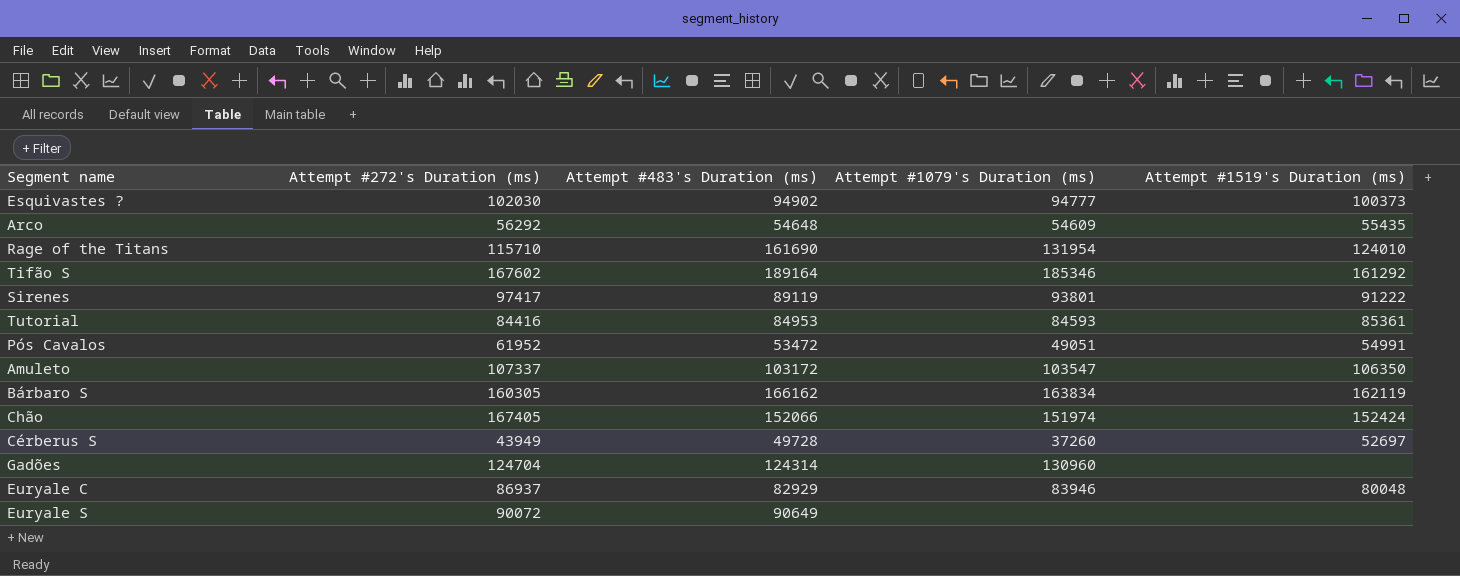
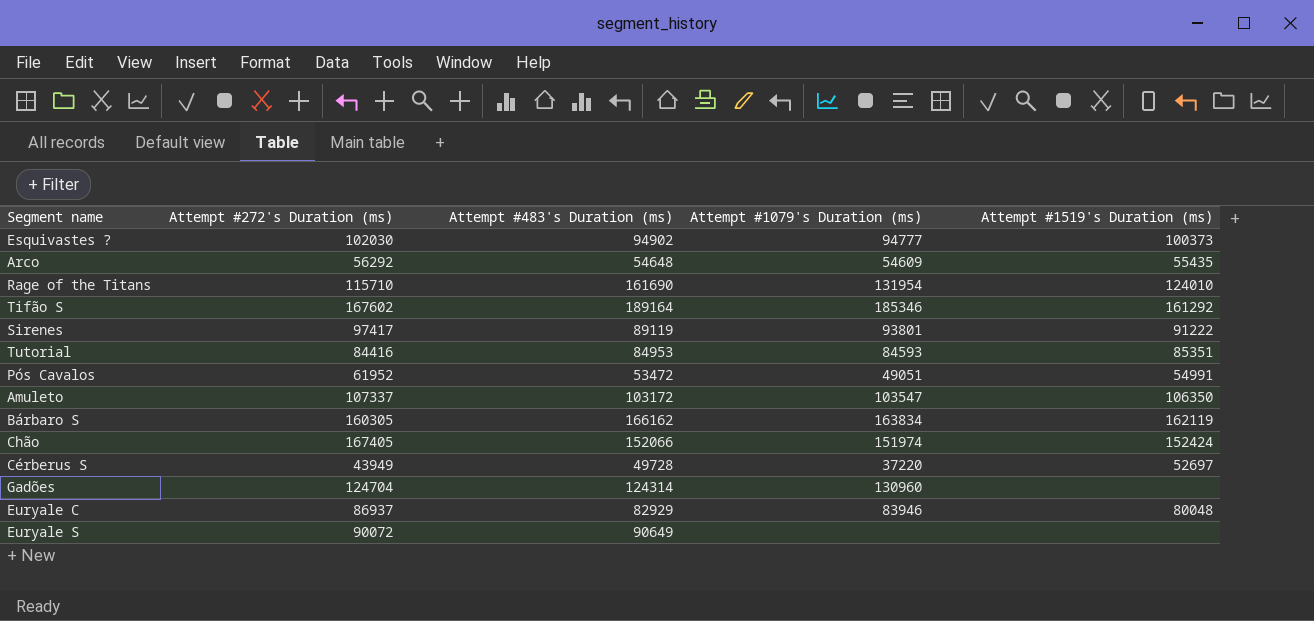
Tutorial | Attempt #1519's Duration (ms): 85361 -> 85351
Cérberus S | Attempt #1079's Duration (ms): 37260 -> 37220

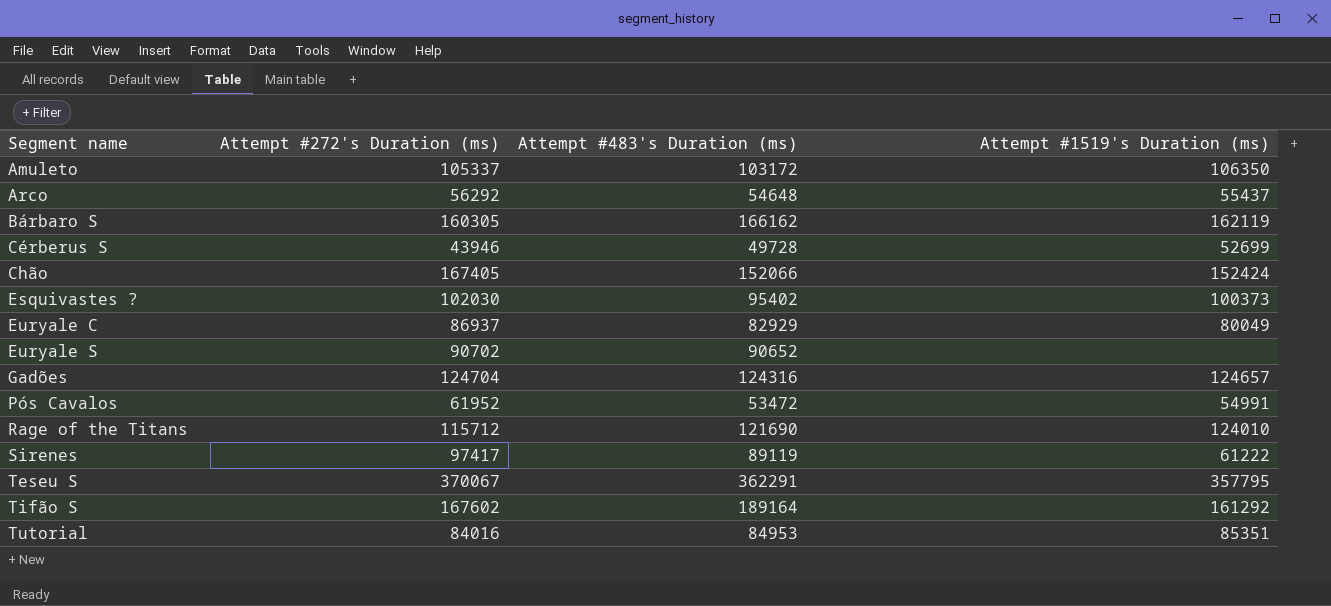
row order: none -> Segment name ascending
column Attempt #1079's Duration (ms) | position: 4 -> none
Amuleto | Attempt #272's Duration (ms): 107337 -> 105337
Arco | Attempt #1519's Duration (ms): 55435 -> 55437
Cérberus S | Attempt #272's Duration (ms): 43949 -> 43946
Cérberus S | Attempt #1519's Duration (ms): 52697 -> 52699
Esquivastes ? | Attempt #483's Duration (ms): 94902 -> 95402
Euryale C | Attempt #1519's Duration (ms): 80048 -> 80049
Euryale S | Attempt #272's Duration (ms): 90072 -> 90702
Euryale S | Attempt #483's Duration (ms): 90649 -> 90652
Gadões | Attempt #483's Duration (ms): 124314 -> 124316
Gadões | Attempt #1519's Duration (ms): none -> 124657
Rage of the Titans | Attempt #272's Duration (ms): 115710 -> 115712
Rage of the Titans | Attempt #483's Duration (ms): 161690 -> 121690
Sirenes | Attempt #1519's Duration (ms): 91222 -> 61222
row Teseu S: none -> 370067 | 362291 | 357795
Tutorial | Attempt #272's Duration (ms): 84416 -> 84016

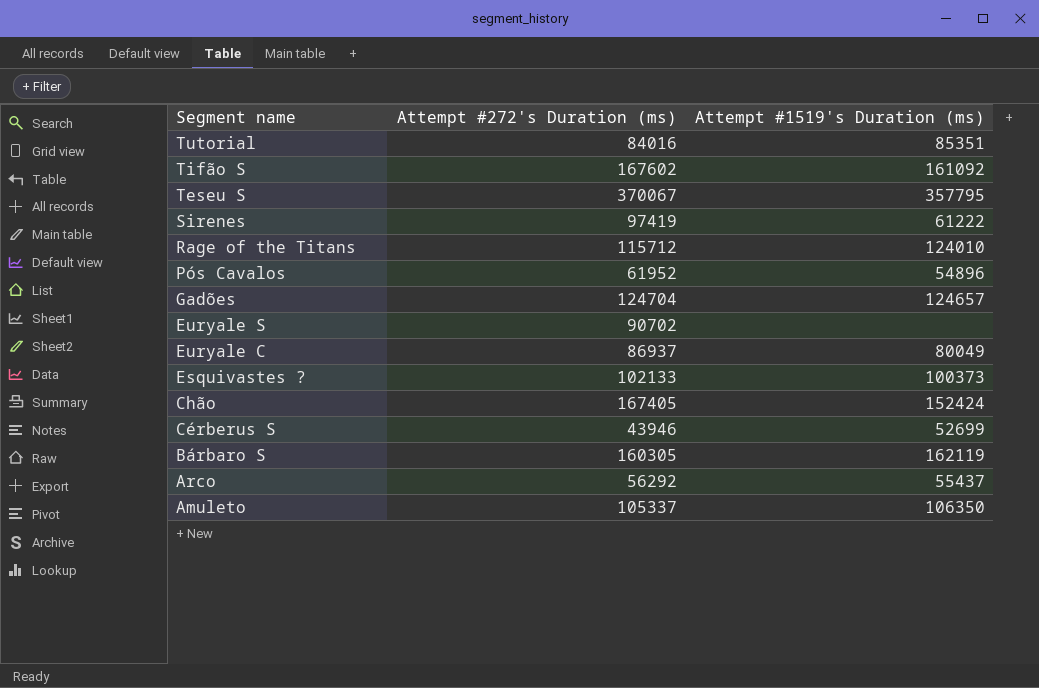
row order: Segment name ascending -> Segment name descending
column Attempt #483's Duration (ms) | position: 3 -> none
Tifão S | Attempt #1519's Duration (ms): 161292 -> 161092
Sirenes | Attempt #272's Duration (ms): 97417 -> 97419
Pós Cavalos | Attempt #1519's Duration (ms): 54991 -> 54896
Esquivastes ? | Attempt #272's Duration (ms): 102030 -> 102133

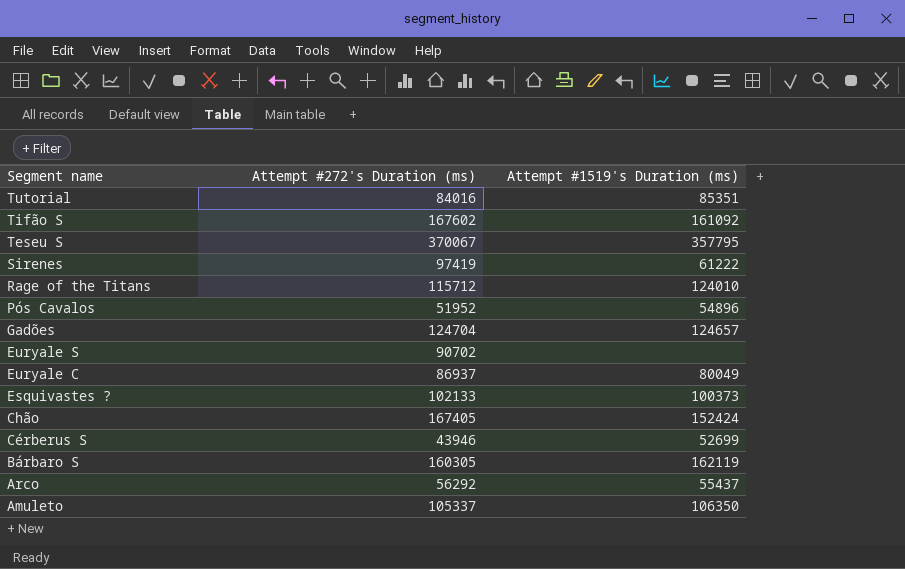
Pós Cavalos | Attempt #272's Duration (ms): 61952 -> 51952

